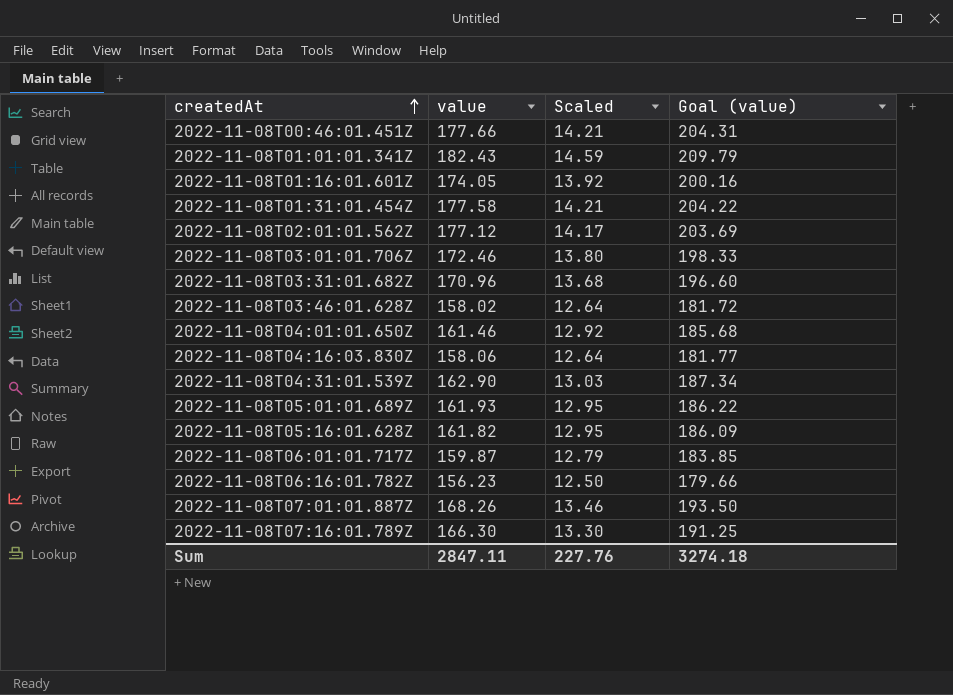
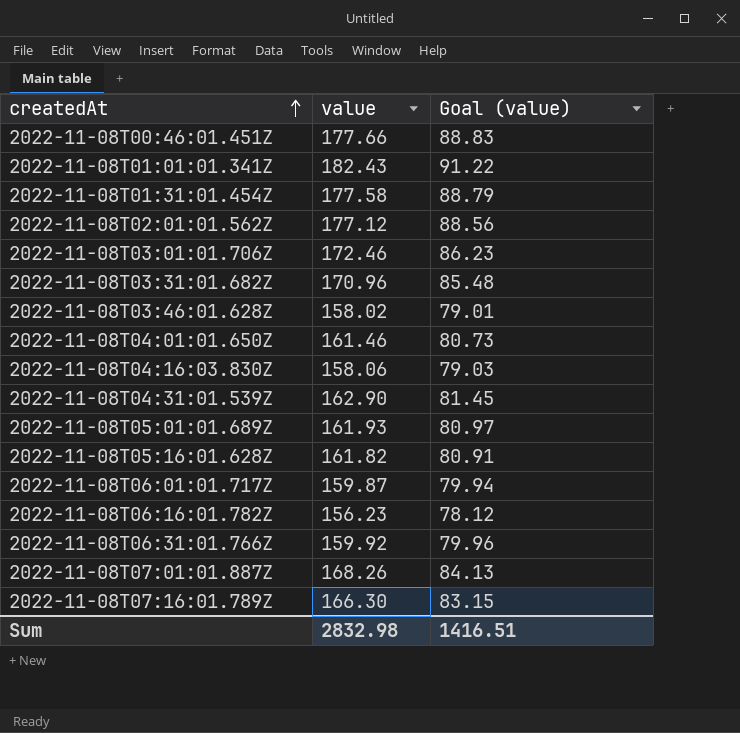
column Scaled | formula: [value] * 0.08 -> none
column Goal (value) | formula: [value] * 1.15 -> [value] * 0.5
row 2022-11-08T01:16:01.601Z: 174.05 | 13.92 | 200.16 -> none
row 2022-11-08T06:31:01.766Z: none -> 159.92 | 79.96
Sum | value: 2847.11 -> 2832.98
Sum | Goal (value): 3274.18 -> 1416.51

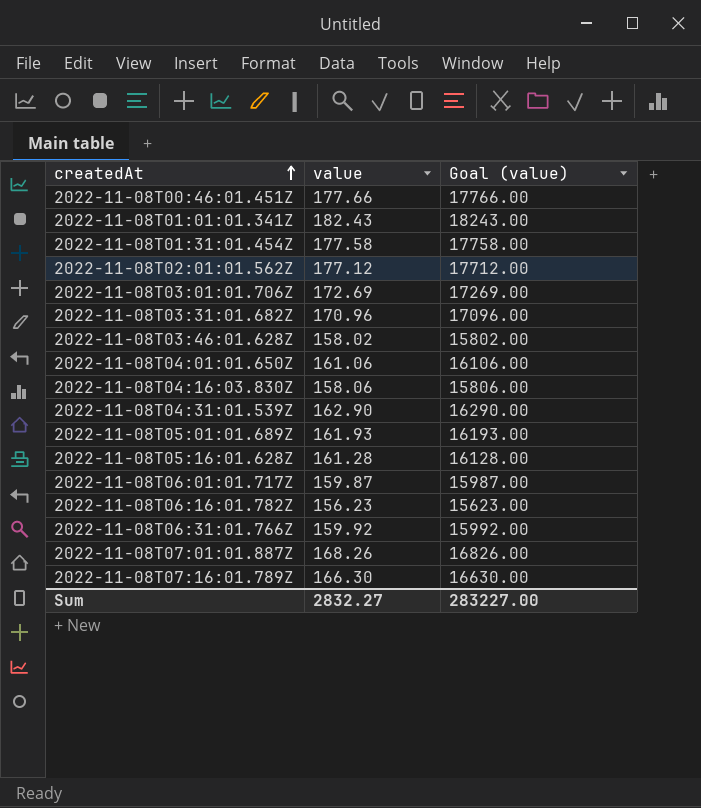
column Goal (value) | formula: [value] * 0.5 -> [value] * 100
2022-11-08T03:01:01.706Z | value: 172.46 -> 172.69
2022-11-08T04:01:01.650Z | value: 161.46 -> 161.06
2022-11-08T05:16:01.628Z | value: 161.82 -> 161.28
Sum | value: 2832.98 -> 2832.27
Sum | Goal (value): 1416.51 -> 283227.00

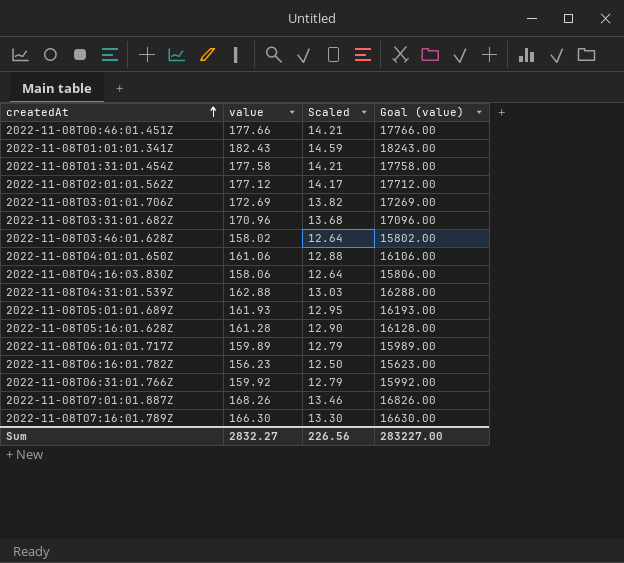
column Scaled | formula: none -> [value] * 0.08
2022-11-08T04:31:01.539Z | value: 162.90 -> 162.88
2022-11-08T04:31:01.539Z | Goal (value): 16290.00 -> 16288.00
2022-11-08T06:01:01.717Z | value: 159.87 -> 159.89
2022-11-08T06:01:01.717Z | Goal (value): 15987.00 -> 15989.00

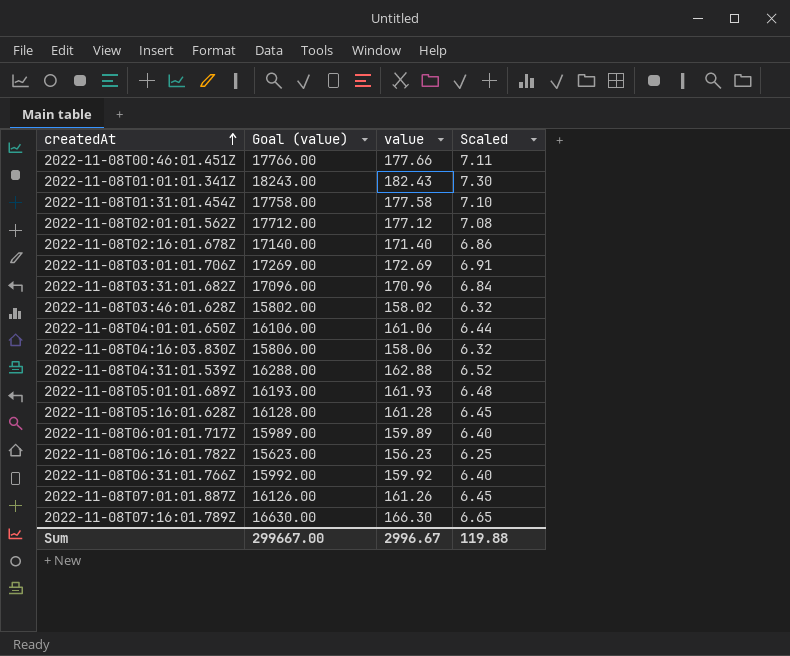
column Goal (value) | position: 4 -> 2
column Scaled | formula: [value] * 0.08 -> [value] * 0.04
row 2022-11-08T02:16:01.678Z: none -> 17140.00 | 171.40 | 6.86
2022-11-08T07:01:01.887Z | Goal (value): 16826.00 -> 16126.00
2022-11-08T07:01:01.887Z | value: 168.26 -> 161.26
Sum | Goal (value): 283227.00 -> 299667.00
Sum | value: 2832.27 -> 2996.67
Sum | Scaled: 226.56 -> 119.88

